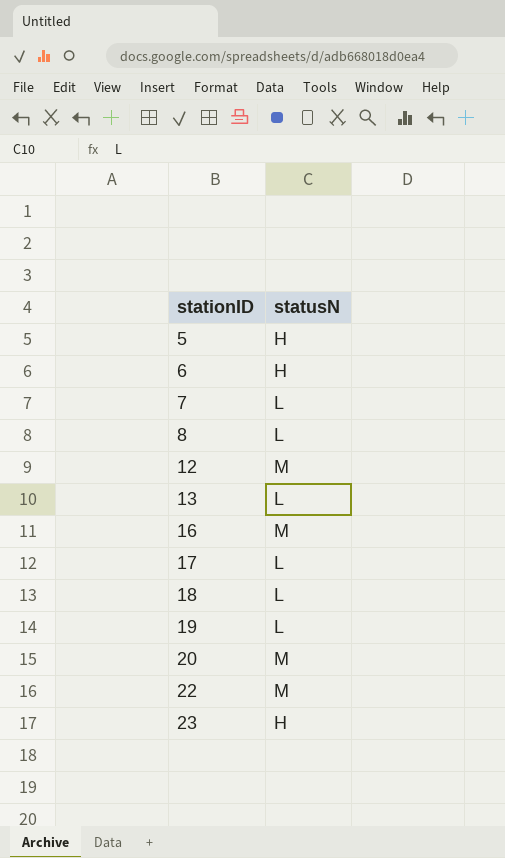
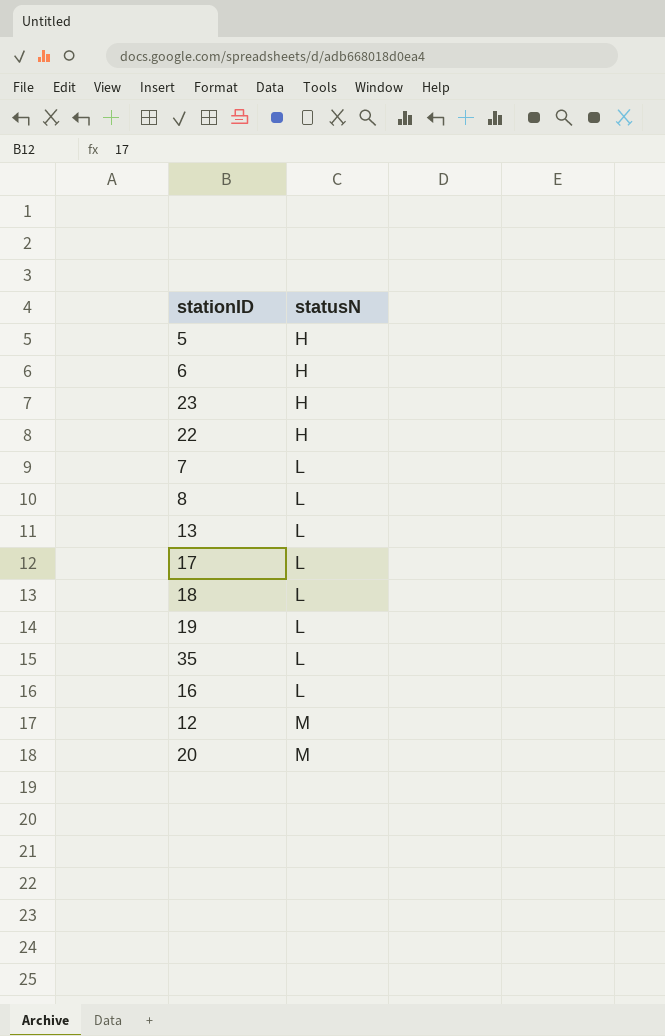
row order: stationID ascending -> statusN ascending
22 | statusN: M -> H
row 35: none -> L
16 | statusN: M -> L

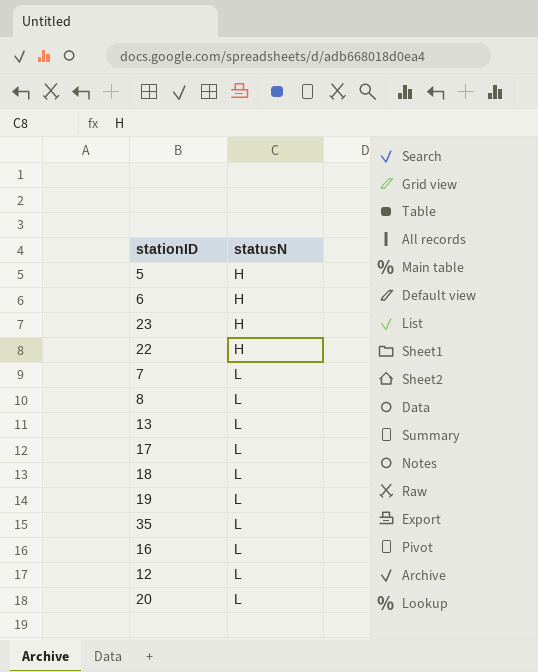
12 | statusN: M -> L
20 | statusN: M -> L

